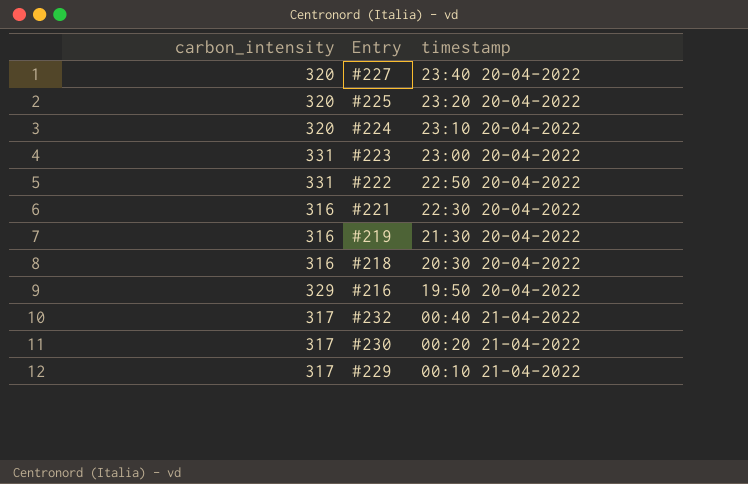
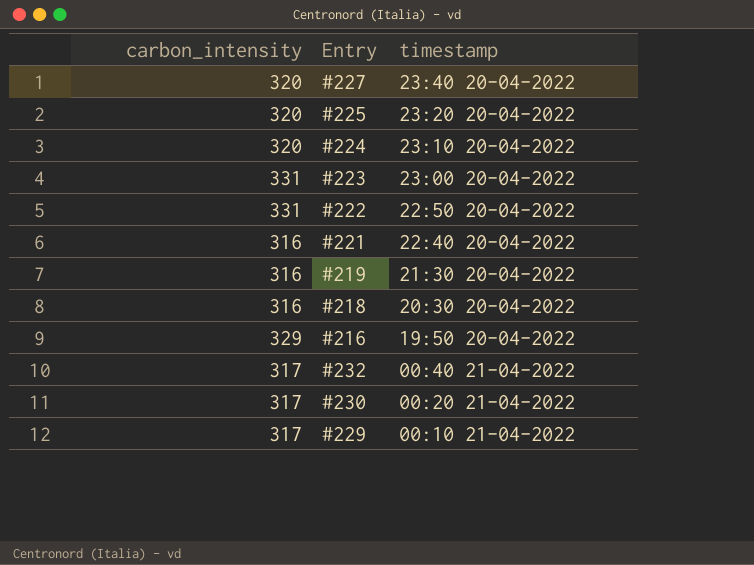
#221 | timestamp: 22:30 20-04-2022 -> 22:40 20-04-2022

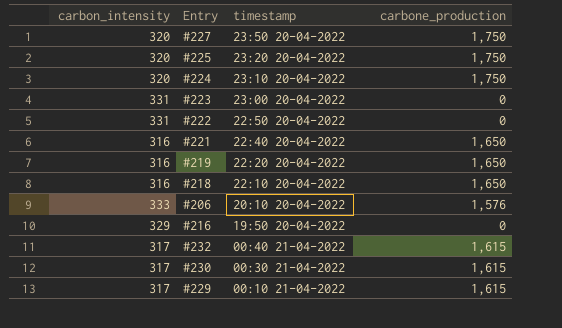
column carbone_production | position: none -> 4
#227 | timestamp: 23:40 20-04-2022 -> 23:50 20-04-2022
#219 | timestamp: 21:30 20-04-2022 -> 22:20 20-04-2022
#218 | timestamp: 20:30 20-04-2022 -> 22:10 20-04-2022
row #206: none -> 333 | 20:10 20-04-2022 | 1,576
#230 | timestamp: 00:20 21-04-2022 -> 00:30 21-04-2022

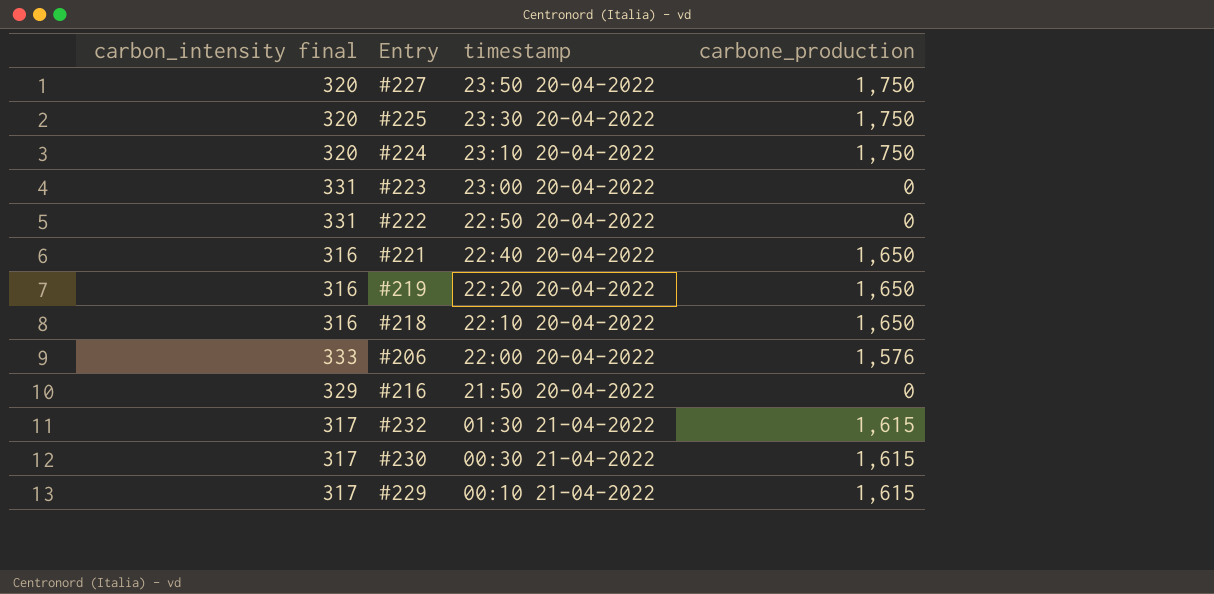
column name: carbon_intensity -> carbon_intensity final
#225 | timestamp: 23:20 20-04-2022 -> 23:30 20-04-2022
#206 | timestamp: 20:10 20-04-2022 -> 22:00 20-04-2022
#216 | timestamp: 19:50 20-04-2022 -> 21:50 20-04-2022
#232 | timestamp: 00:40 21-04-2022 -> 01:30 21-04-2022

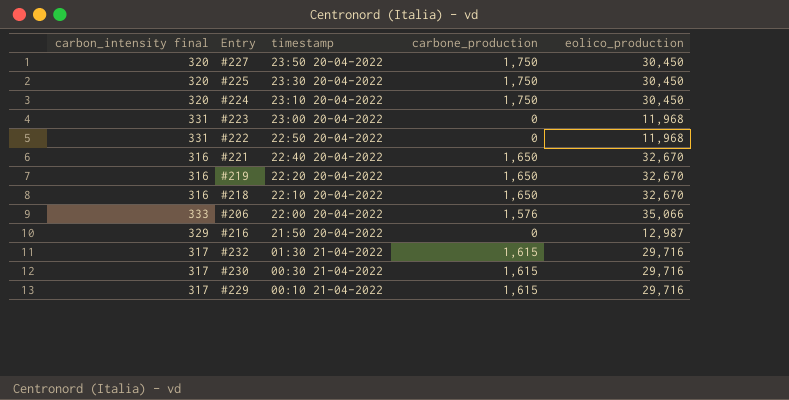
column eolico_production | position: none -> 5

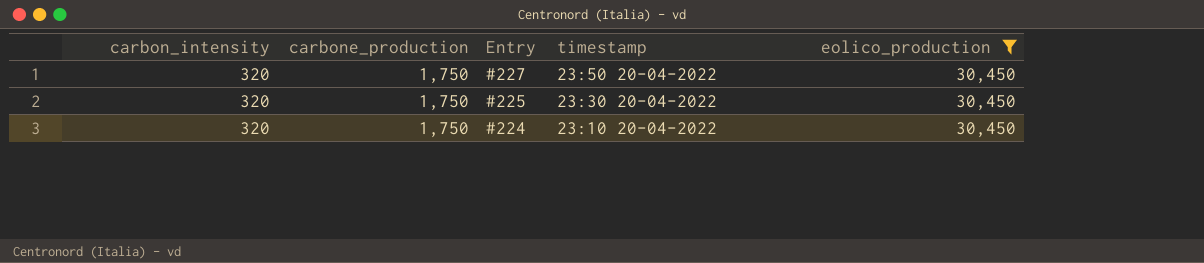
filter: none -> eolico_production = 30,450
column name: carbon_intensity final -> carbon_intensity
column carbone_production | position: 4 -> 2

